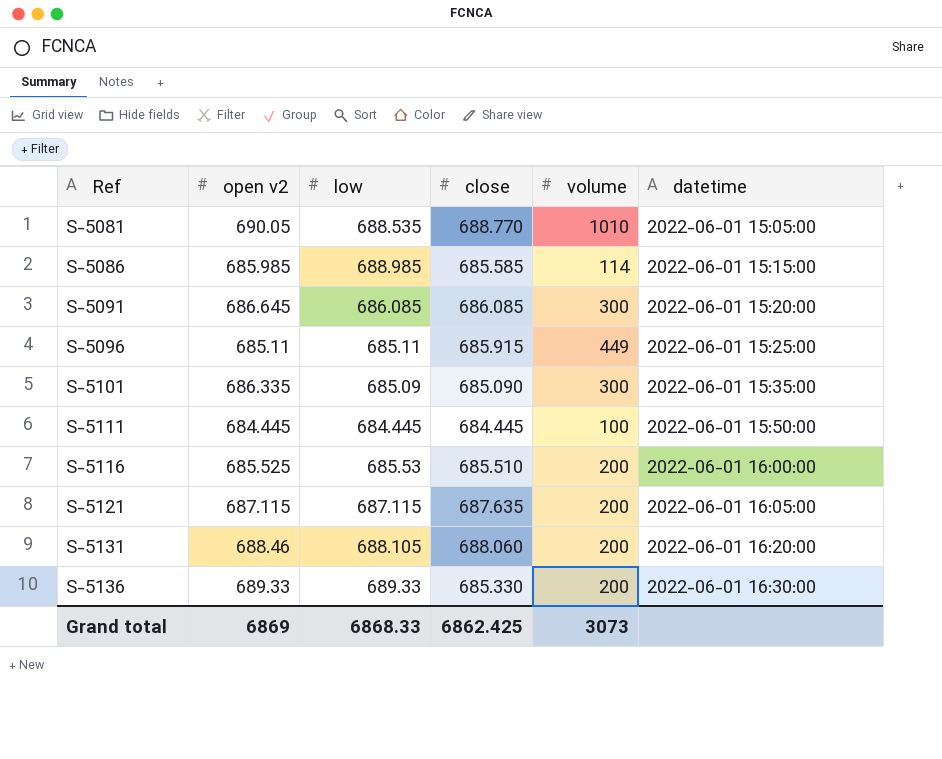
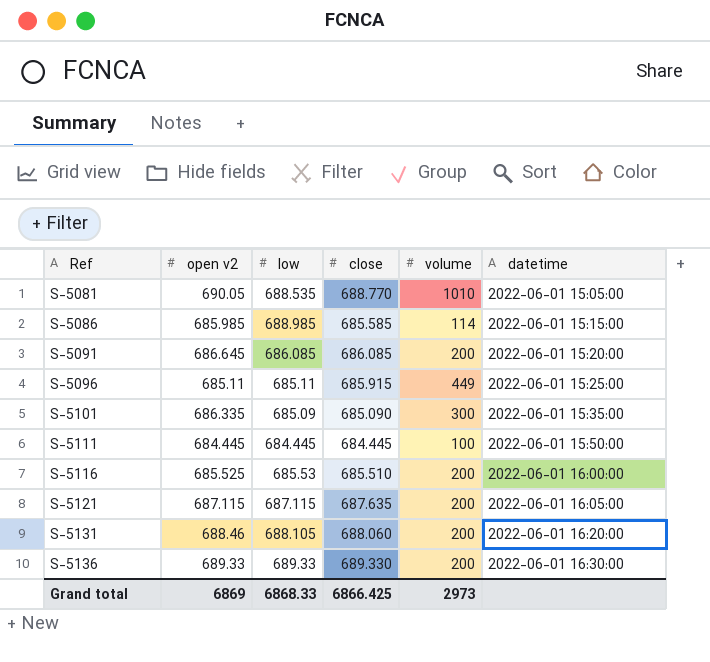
S-5091 | volume: 300 -> 200
S-5136 | close: 685.330 -> 689.330
Grand total | close: 6862.425 -> 6866.425
Grand total | volume: 3073 -> 2973

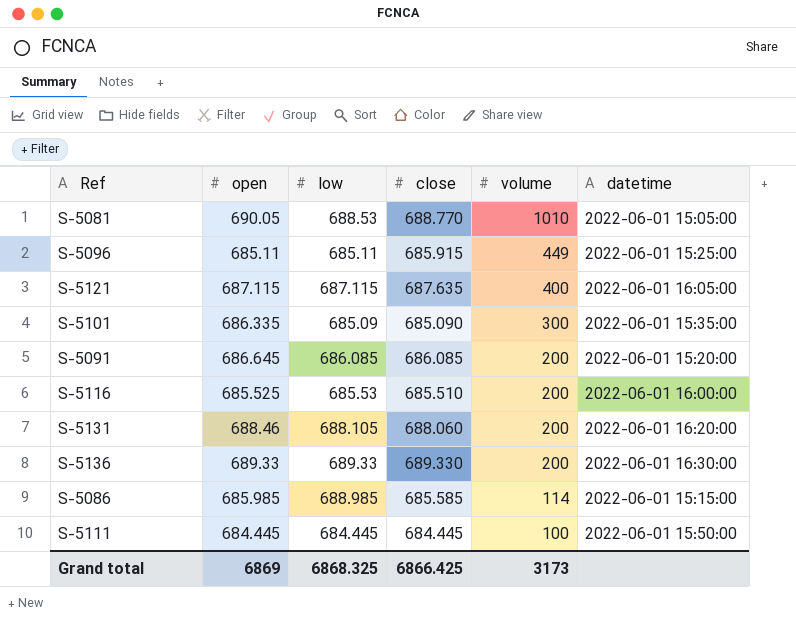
row order: Ref ascending -> volume descending
column name: open v2 -> open
S-5081 | low: 688.535 -> 688.53
S-5121 | volume: 200 -> 400
Grand total | low: 6868.33 -> 6868.325
Grand total | volume: 2973 -> 3173

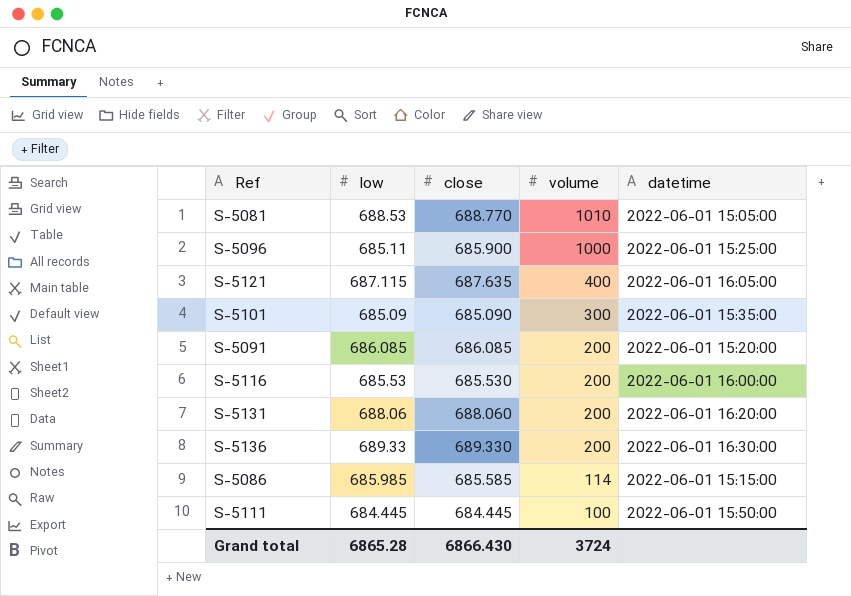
column open | position: 2 -> none
S-5096 | close: 685.915 -> 685.900
S-5096 | volume: 449 -> 1000
S-5116 | close: 685.510 -> 685.530
S-5131 | low: 688.105 -> 688.06
S-5086 | low: 688.985 -> 685.985
Grand total | low: 6868.325 -> 6865.28
Grand total | close: 6866.425 -> 6866.430
Grand total | volume: 3173 -> 3724

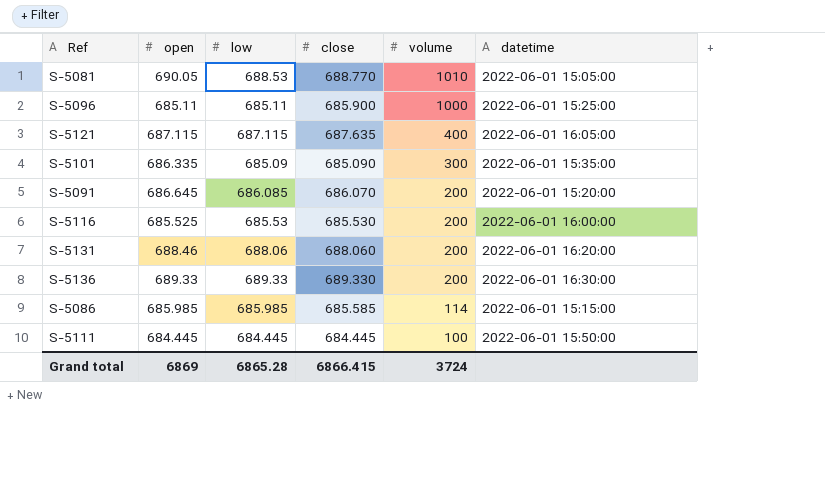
column open | position: none -> 2
S-5091 | close: 686.085 -> 686.070
Grand total | close: 6866.430 -> 6866.415

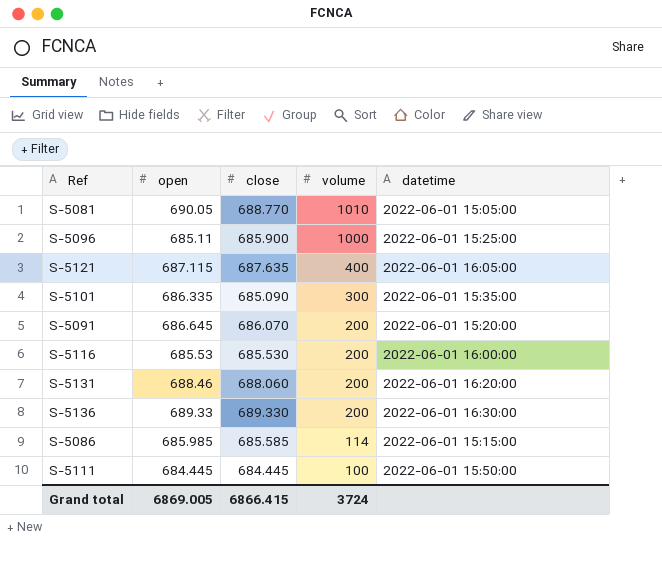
column low | position: 3 -> none
S-5116 | open: 685.525 -> 685.53
Grand total | open: 6869 -> 6869.005

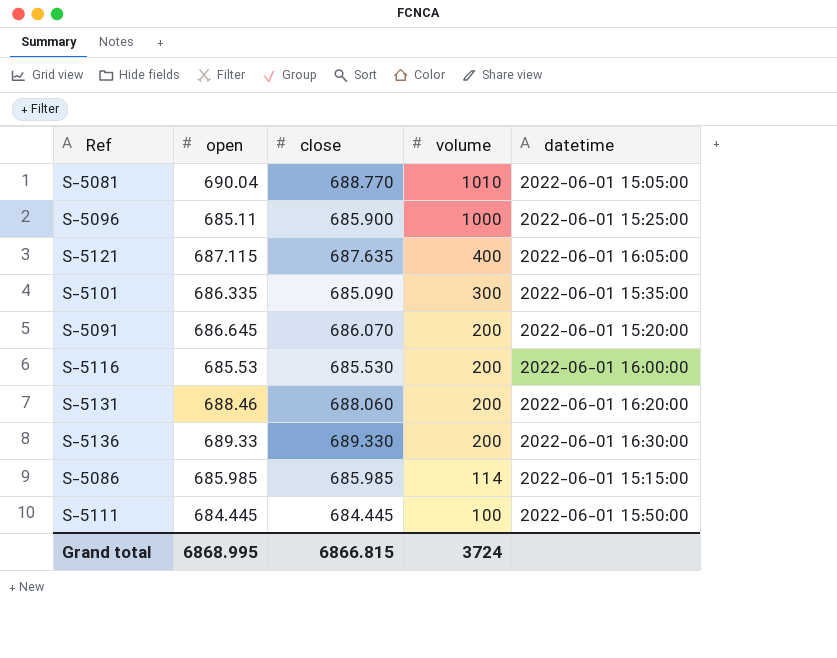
S-5081 | open: 690.05 -> 690.04
S-5086 | close: 685.585 -> 685.985
Grand total | open: 6869.005 -> 6868.995
Grand total | close: 6866.415 -> 6866.815

